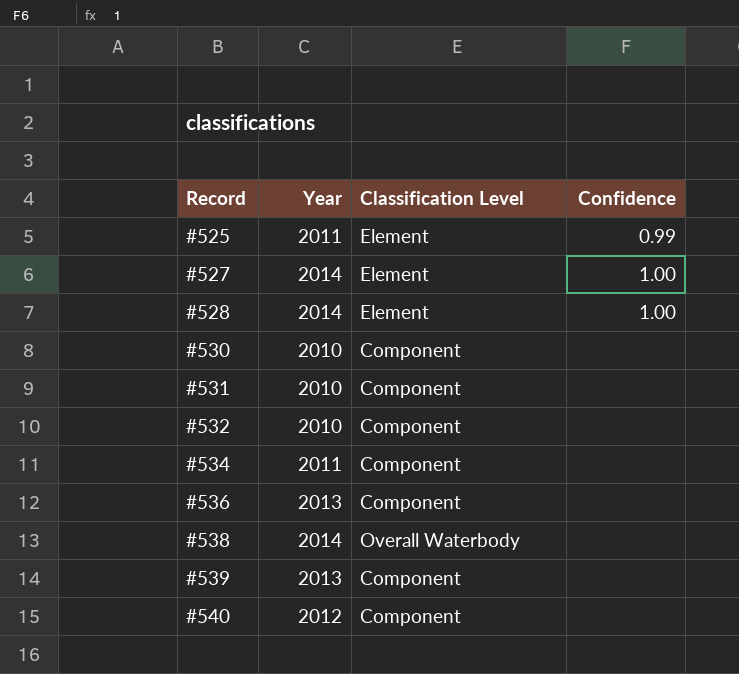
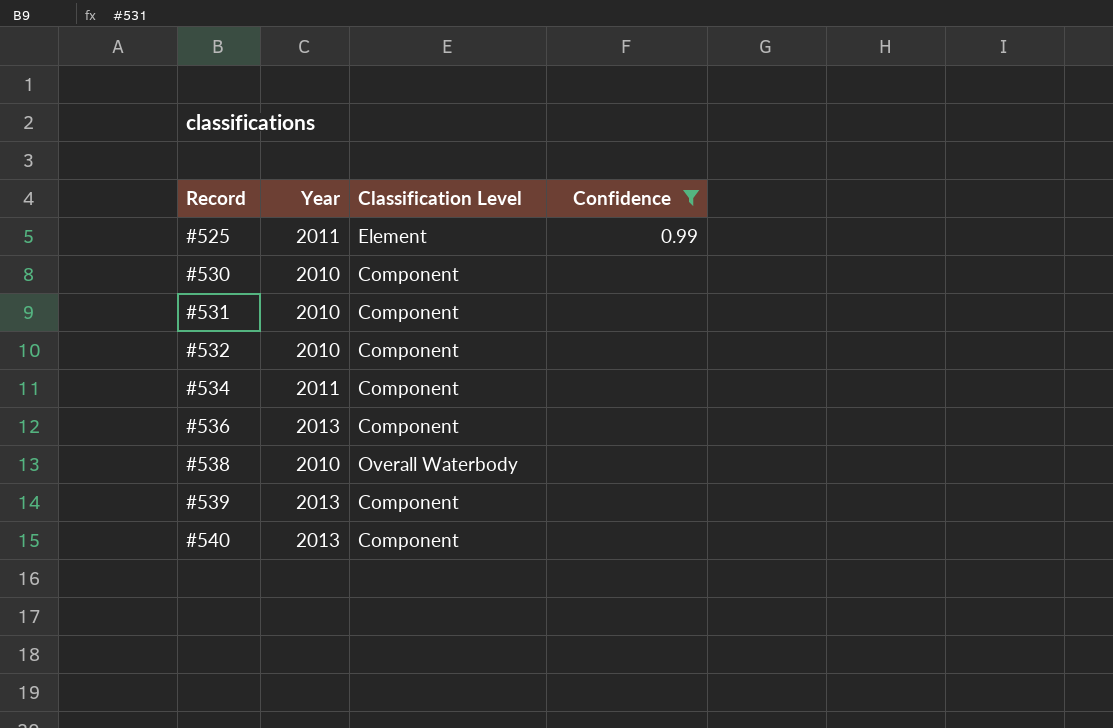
filter: none -> Confidence != 1.00
#538 | Year: 2014 -> 2010
#540 | Year: 2012 -> 2013

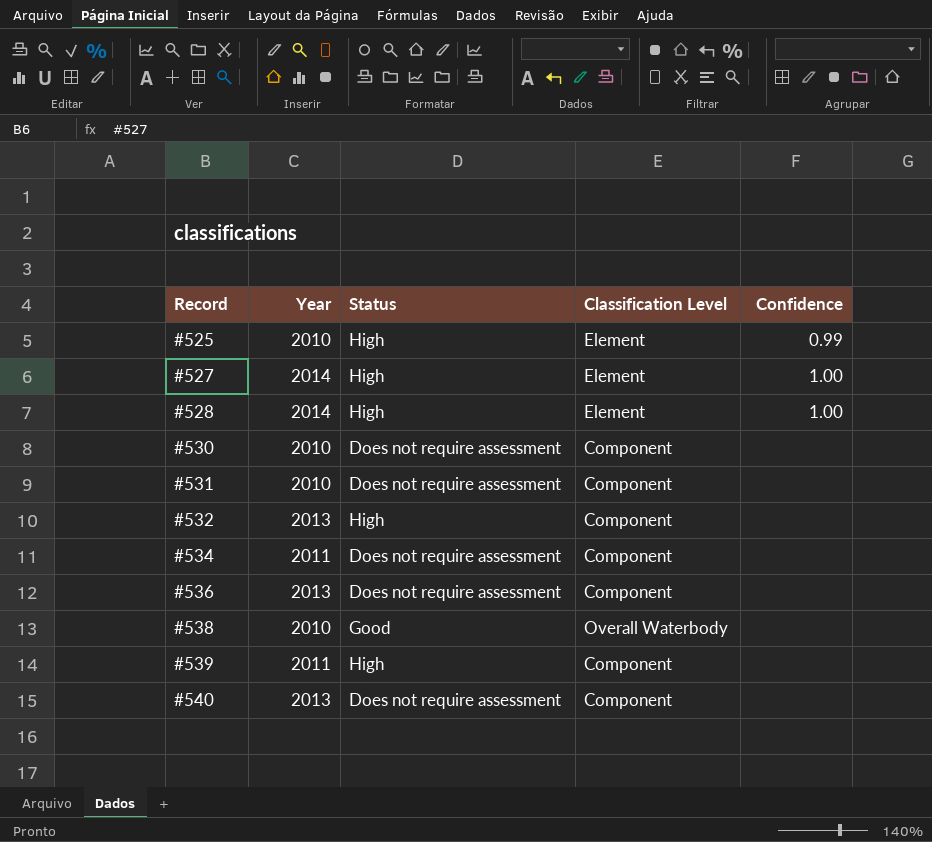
filter: Confidence != 1.00 -> none
column Status | position: none -> 3
#525 | Year: 2011 -> 2010
#532 | Year: 2010 -> 2013
#539 | Year: 2013 -> 2011

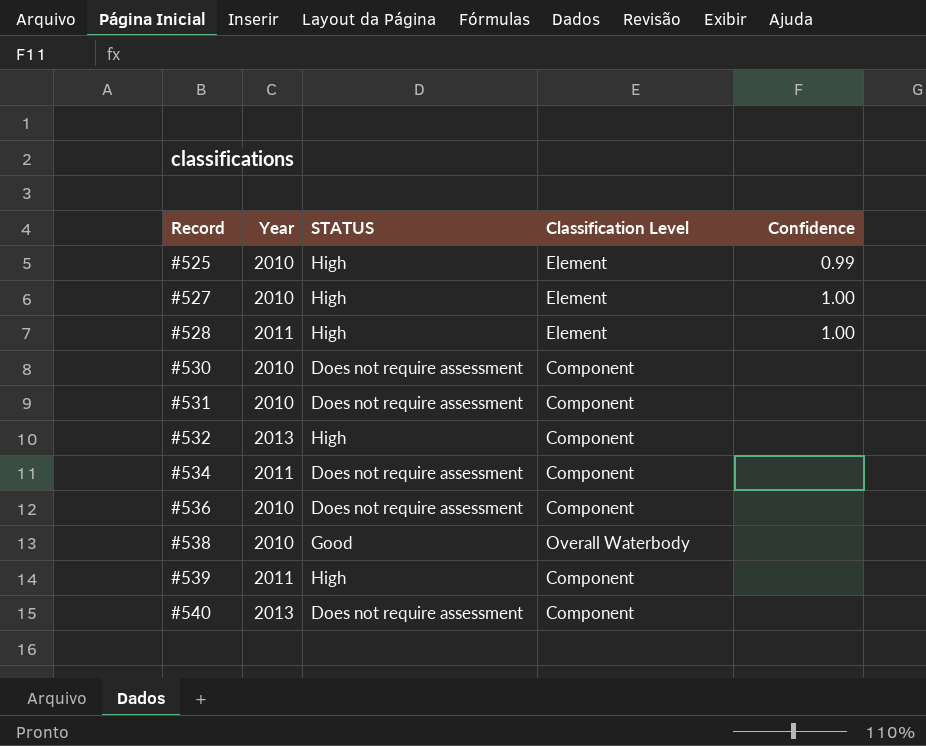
column name: Status -> STATUS
#527 | Year: 2014 -> 2010
#528 | Year: 2014 -> 2011
#536 | Year: 2013 -> 2010

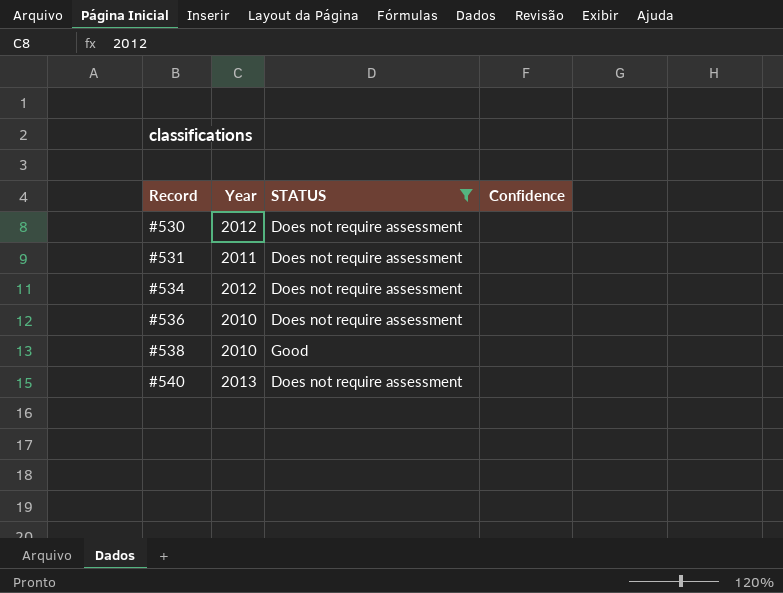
filter: none -> STATUS != High
column Classification Level | position: 4 -> none
#530 | Year: 2010 -> 2012
#531 | Year: 2010 -> 2011
#534 | Year: 2011 -> 2012

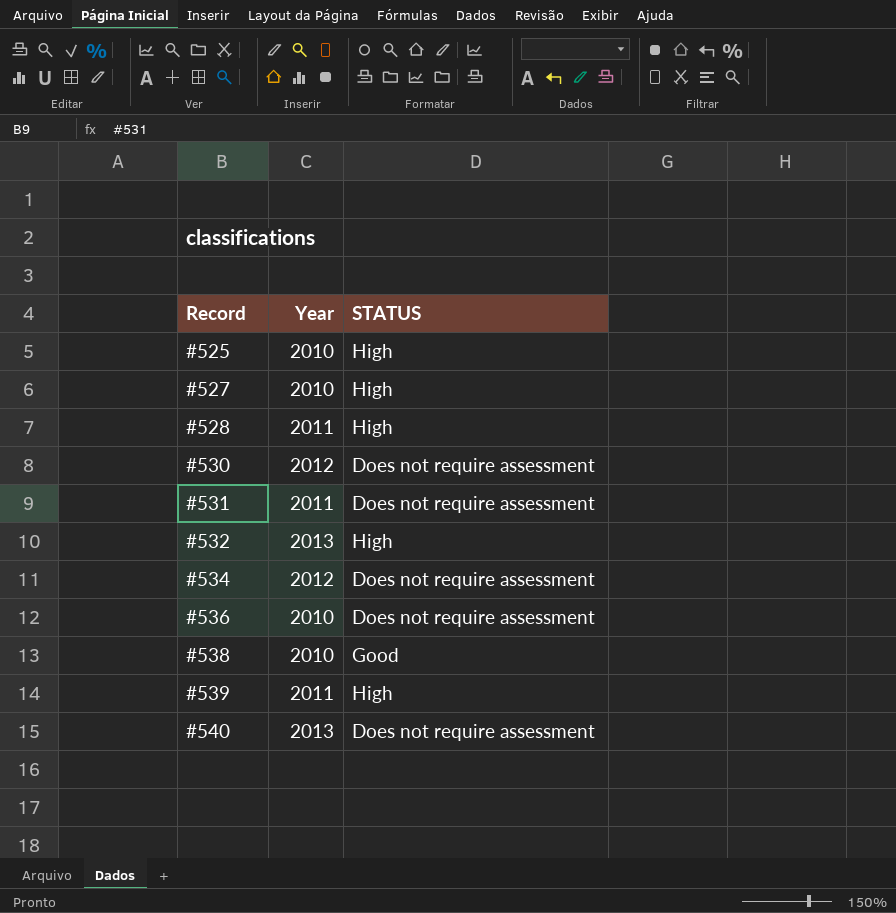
filter: STATUS != High -> none
column Confidence | position: 4 -> none

